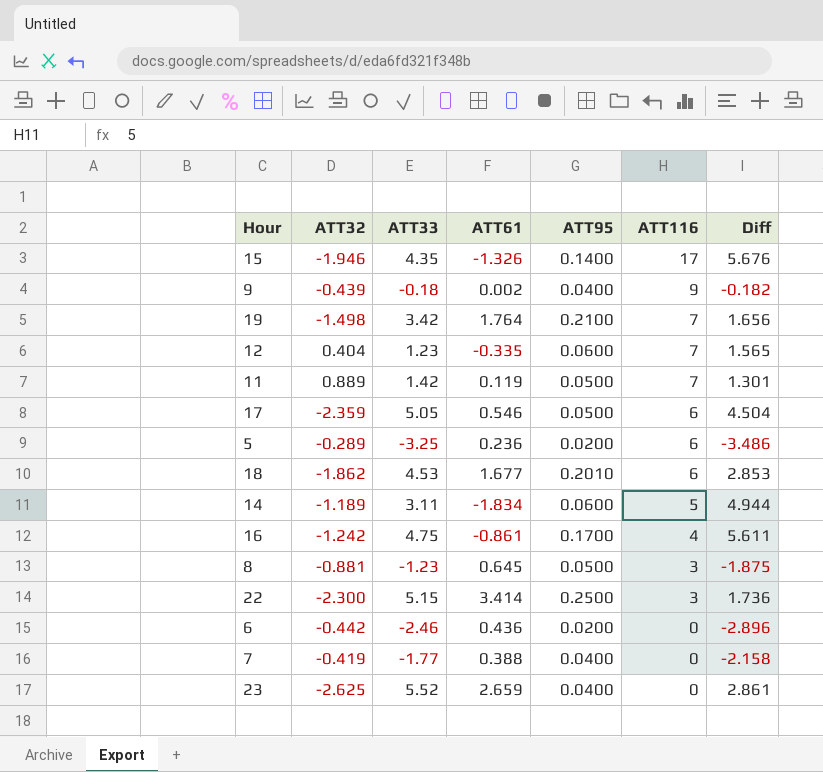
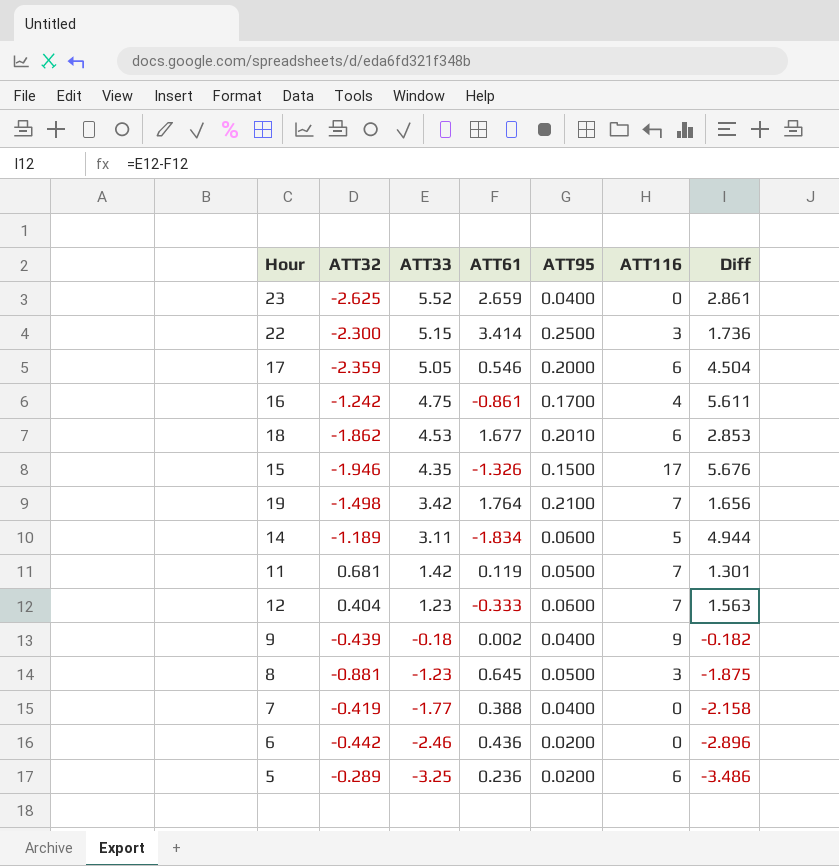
row order: ATT116 descending -> ATT33 descending
17 | ATT95: 0.0500 -> 0.2000
15 | ATT95: 0.1400 -> 0.1500
11 | ATT32: 0.889 -> 0.681
12 | ATT61: -0.335 -> -0.333
12 | Diff: 1.565 -> 1.563

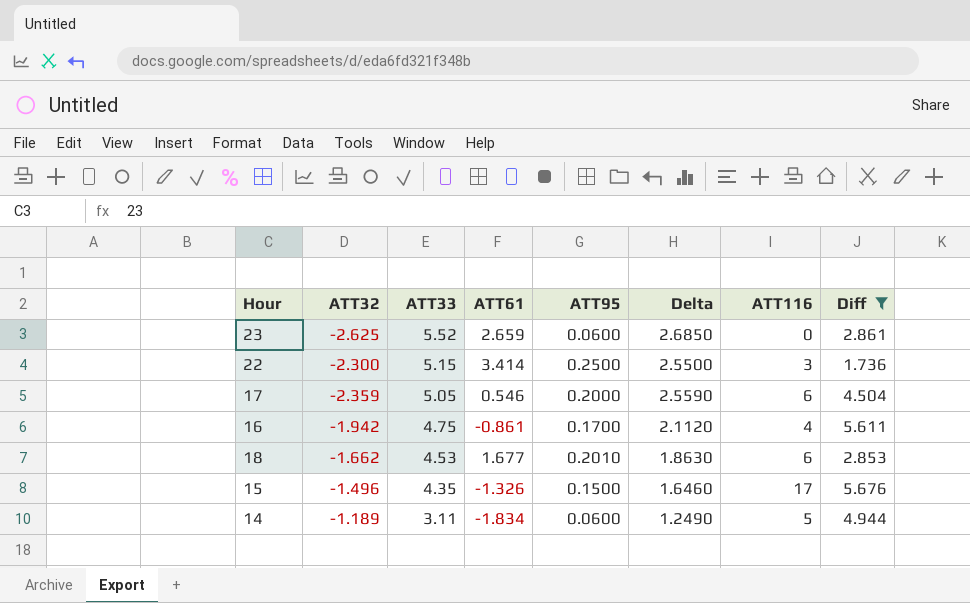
filter: none -> Diff >= 1.736
column Delta | formula: none -> [ATT95] - [ATT32]
23 | ATT95: 0.0400 -> 0.0600
16 | ATT32: -1.242 -> -1.942
18 | ATT32: -1.862 -> -1.662
15 | ATT32: -1.946 -> -1.496

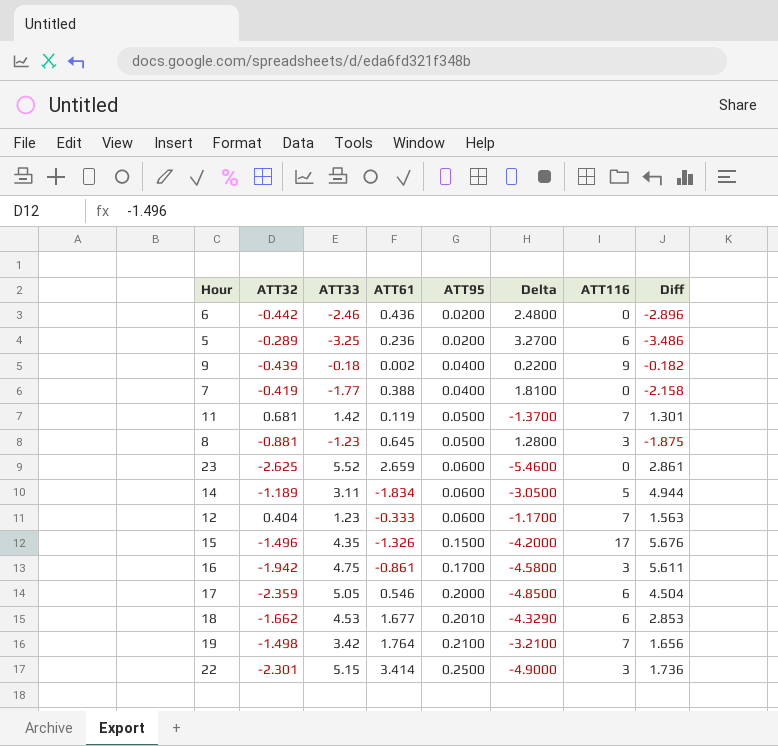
filter: Diff >= 1.736 -> none
row order: ATT33 descending -> ATT95 ascending
column Delta | formula: [ATT95] - [ATT32] -> [ATT95] - [ATT33]
16 | ATT116: 4 -> 3
22 | ATT32: -2.300 -> -2.301

